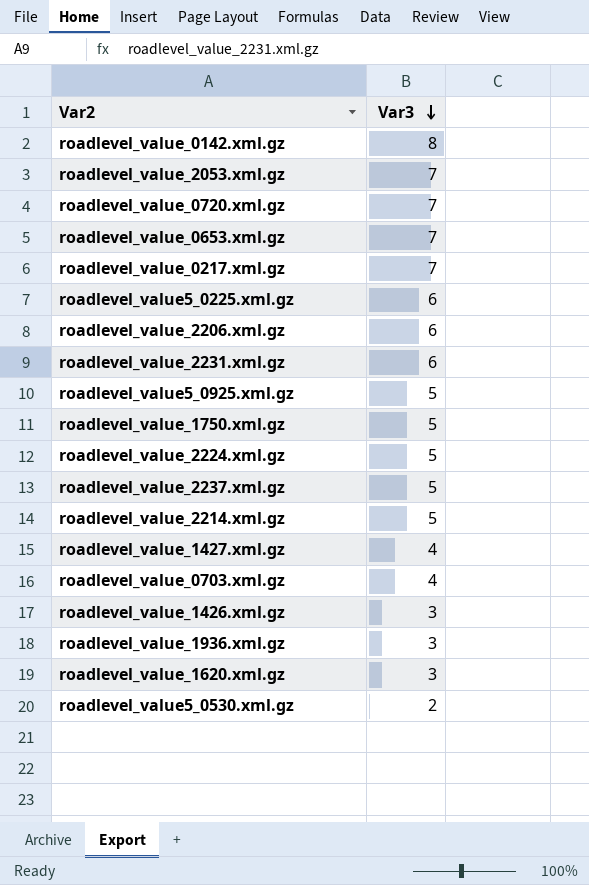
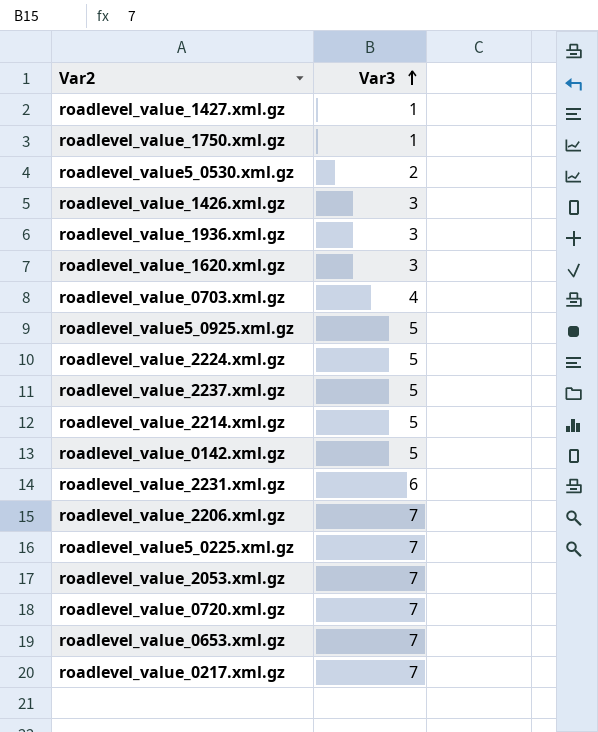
row order: Var3 descending -> Var3 ascending
roadlevel_value_1427.xml.gz | Var3: 4 -> 1
roadlevel_value_1750.xml.gz | Var3: 5 -> 1
roadlevel_value_0142.xml.gz | Var3: 8 -> 5
roadlevel_value_2206.xml.gz | Var3: 6 -> 7
roadlevel_value5_0225.xml.gz | Var3: 6 -> 7

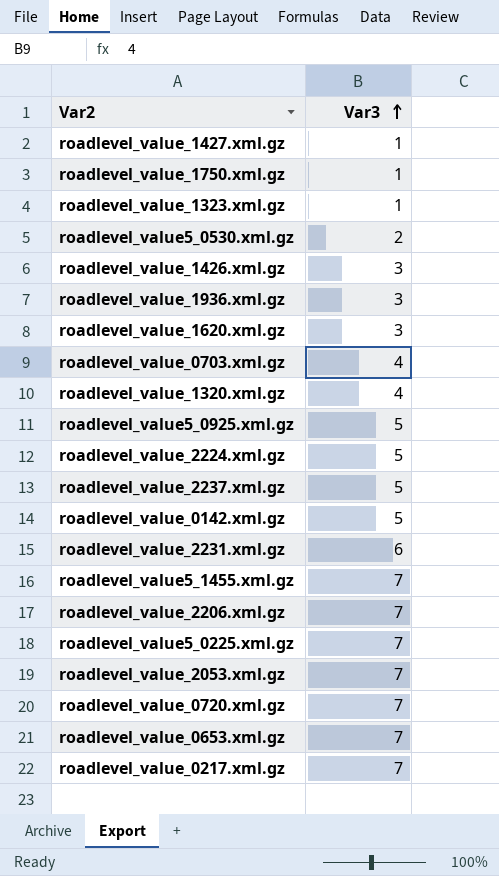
row roadlevel_value_2214.xml.gz: 5 -> none
row roadlevel_value_1323.xml.gz: none -> 1
row roadlevel_value_1320.xml.gz: none -> 4
row roadlevel_value5_1455.xml.gz: none -> 7

